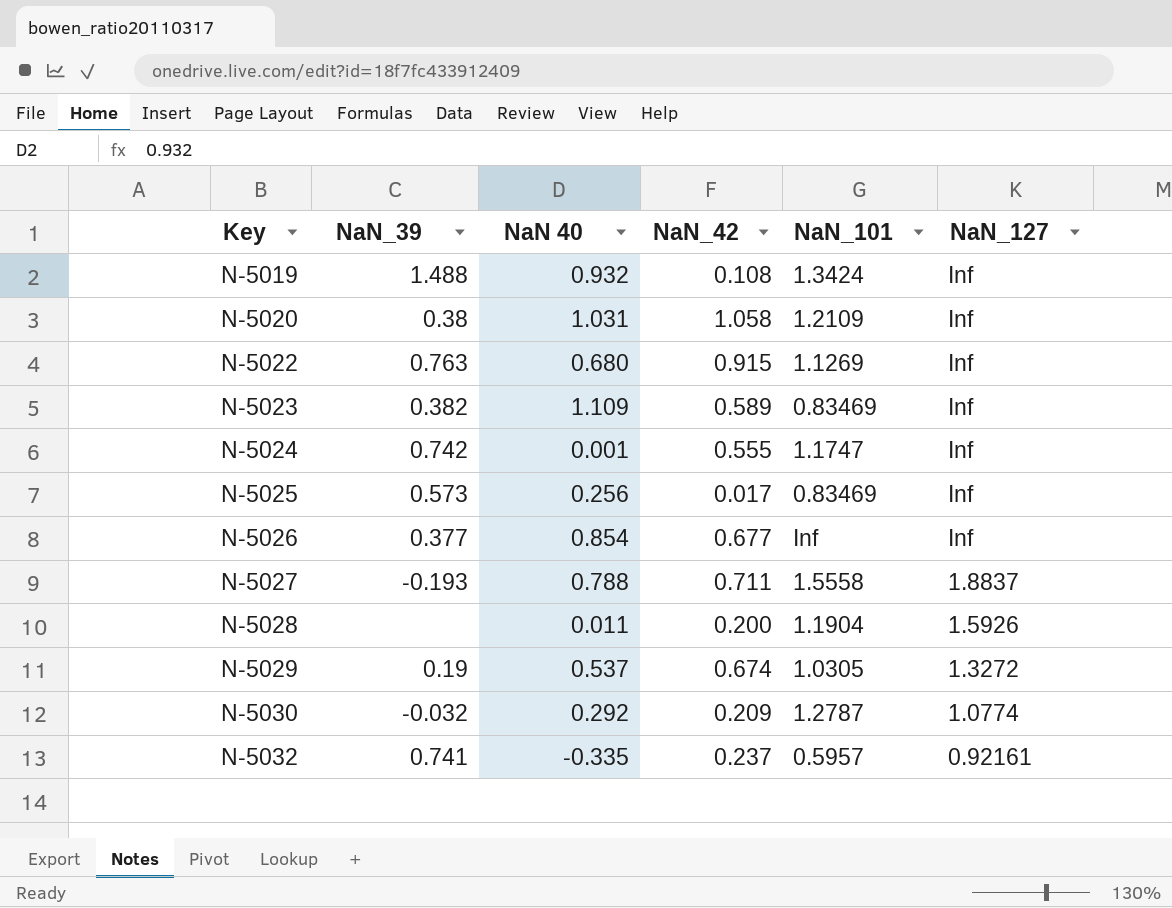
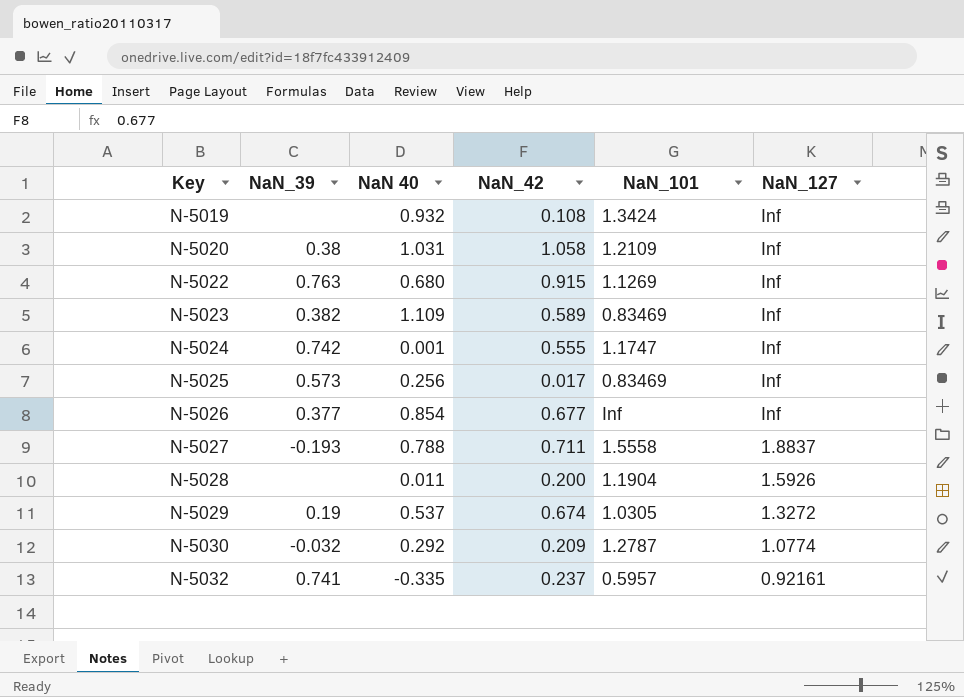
N-5019 | NaN_39: 1.488 -> none

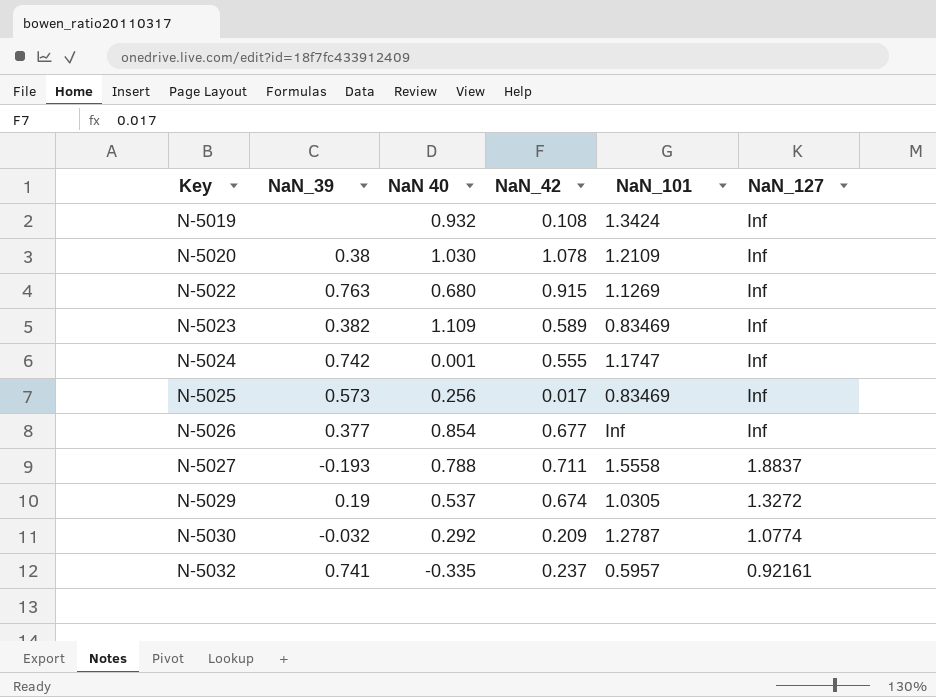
row N-5028: none | 0.011 | 0.200 | 1.1904 | 1.5926 -> none
N-5020 | NaN 40: 1.031 -> 1.030
N-5020 | NaN_42: 1.058 -> 1.078

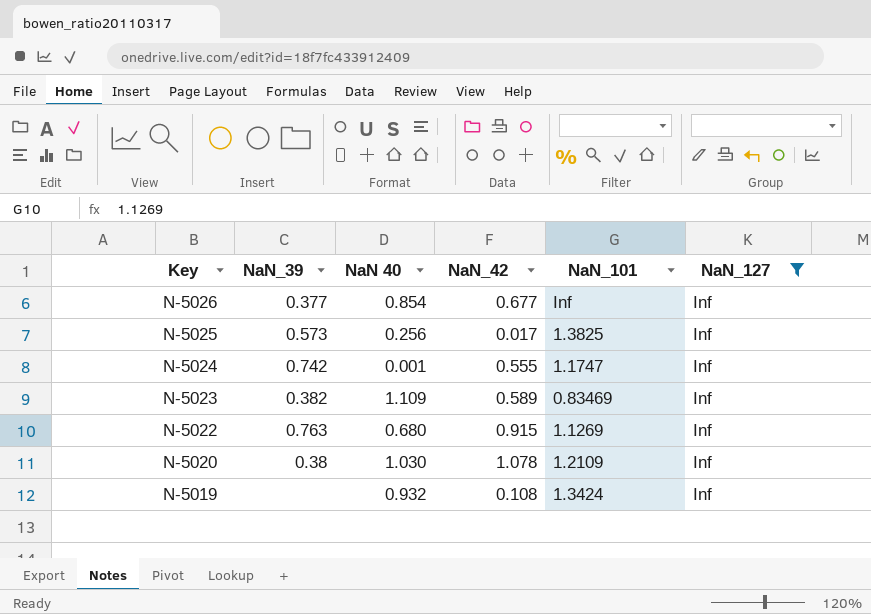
filter: none -> NaN_127 = Inf
row order: Key ascending -> Key descending
N-5025 | NaN_101: 0.83469 -> 1.3825

